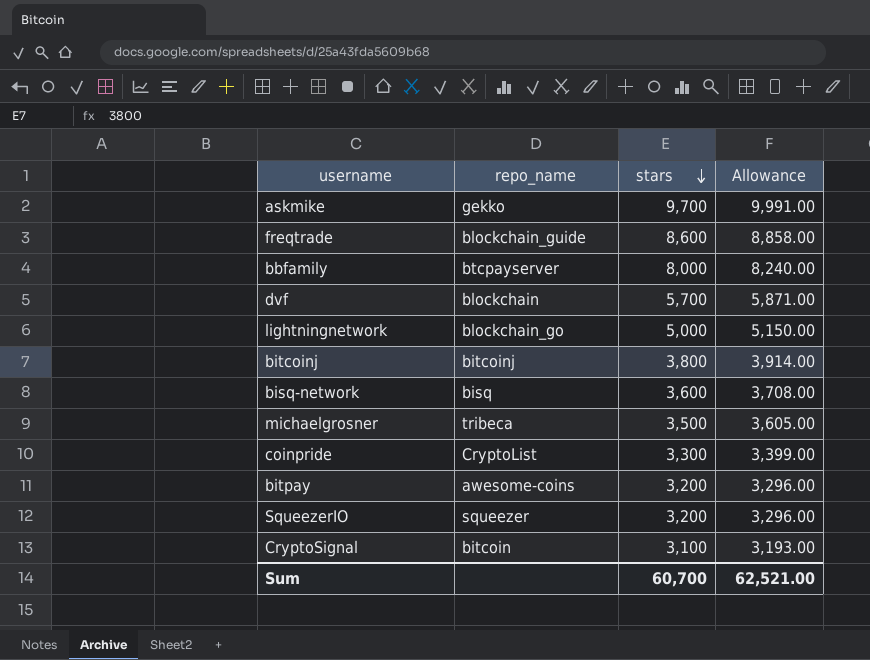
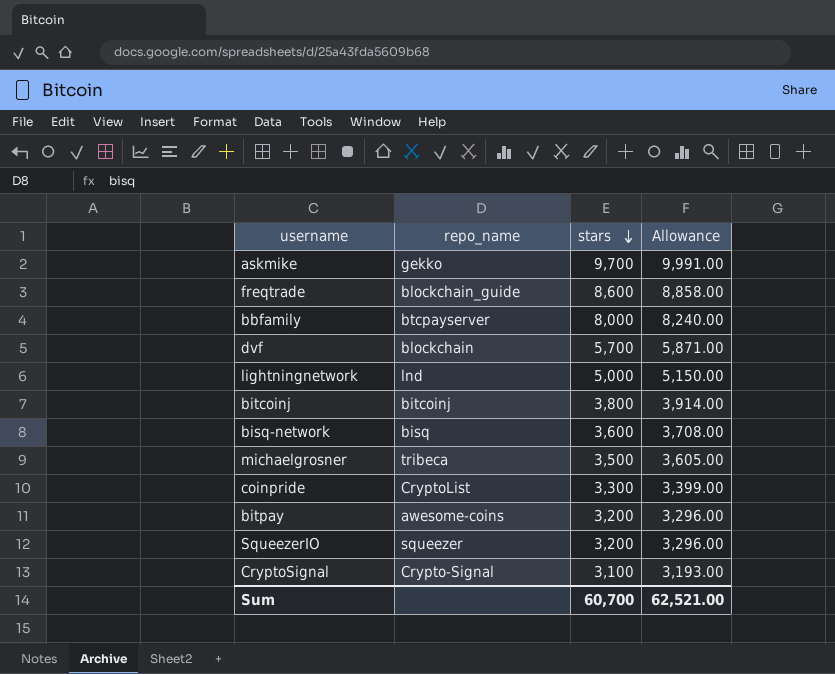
lightningnetwork | repo_name: blockchain_go -> lnd
CryptoSignal | repo_name: bitcoin -> Crypto-Signal

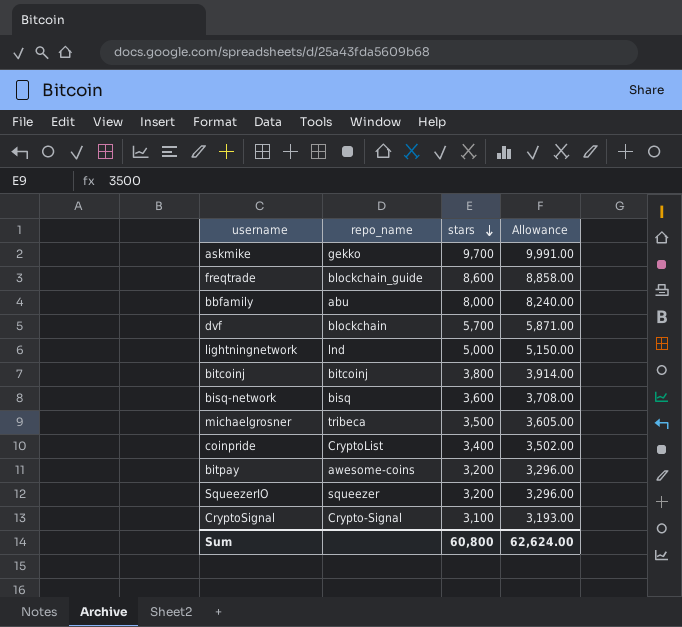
bbfamily | repo_name: btcpayserver -> abu
coinpride | stars: 3,300 -> 3,400
coinpride | Allowance: 3,399.00 -> 3,502.00
Sum | stars: 60,700 -> 60,800
Sum | Allowance: 62,521.00 -> 62,624.00

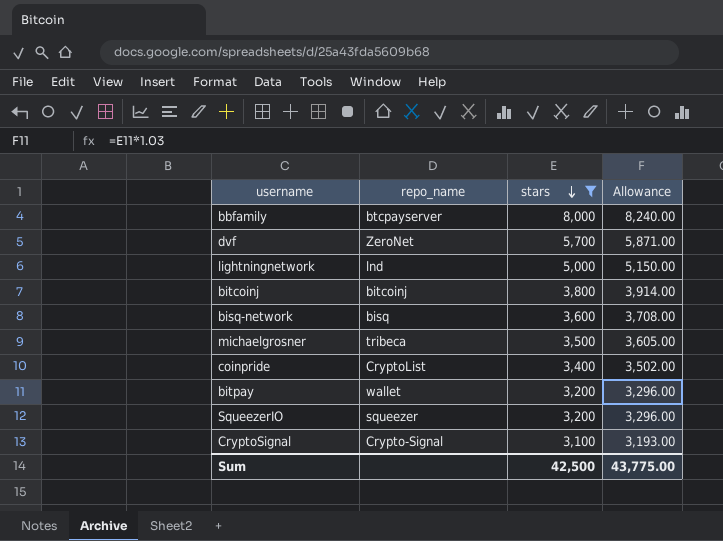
filter: none -> stars <= 8,000
bbfamily | repo_name: abu -> btcpayserver
dvf | repo_name: blockchain -> ZeroNet
bitpay | repo_name: awesome-coins -> wallet
Sum | stars: 60,800 -> 42,500
Sum | Allowance: 62,624.00 -> 43,775.00

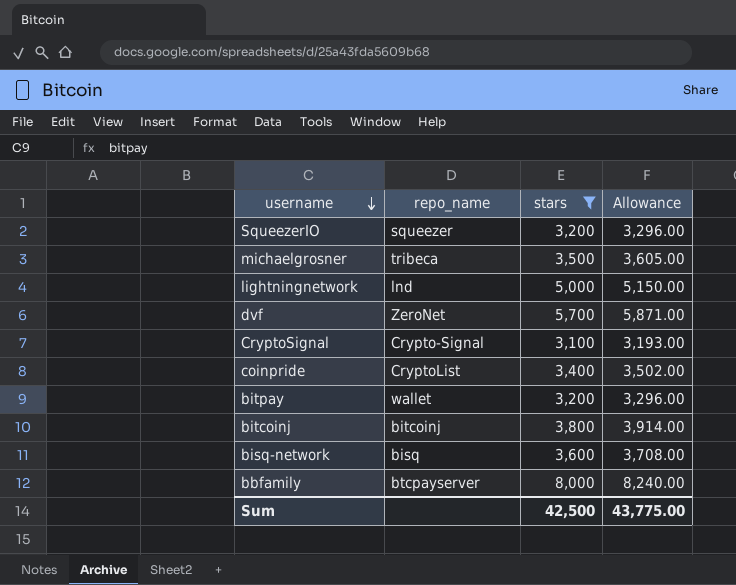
row order: stars descending -> username descending

